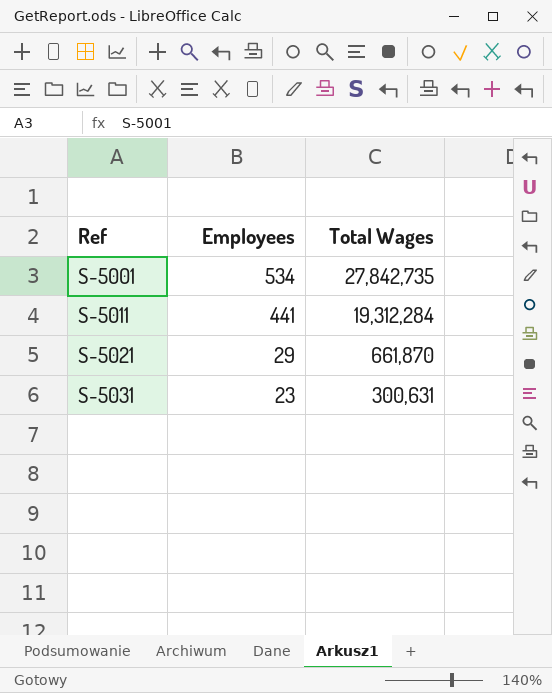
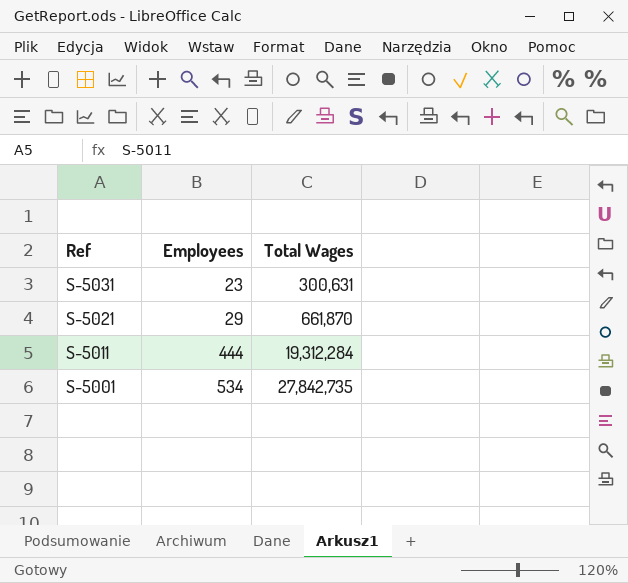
row order: Ref ascending -> Ref descending
S-5011 | Employees: 441 -> 444

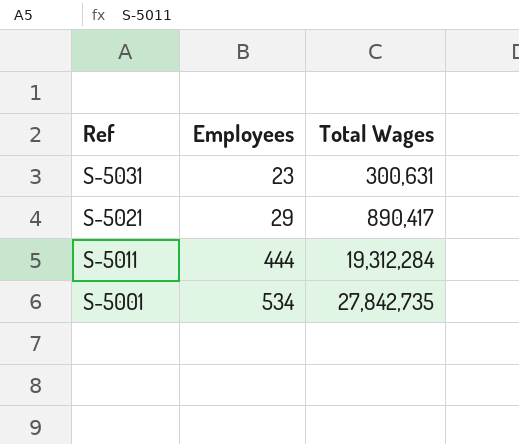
S-5021 | Total Wages: 661,870 -> 890,417

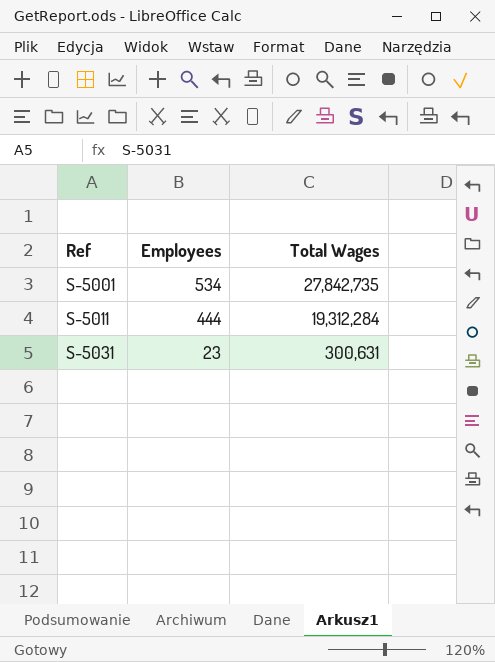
row order: Ref descending -> Ref ascending
row S-5021: 29 | 890,417 -> none

